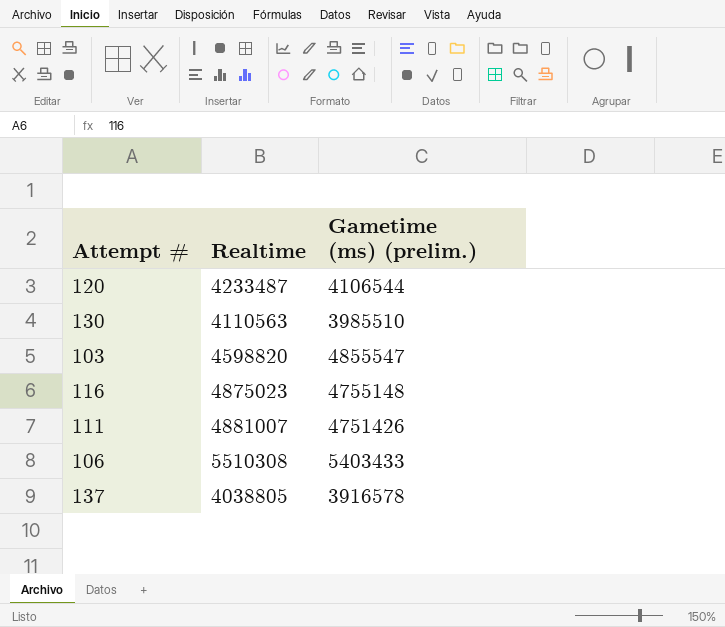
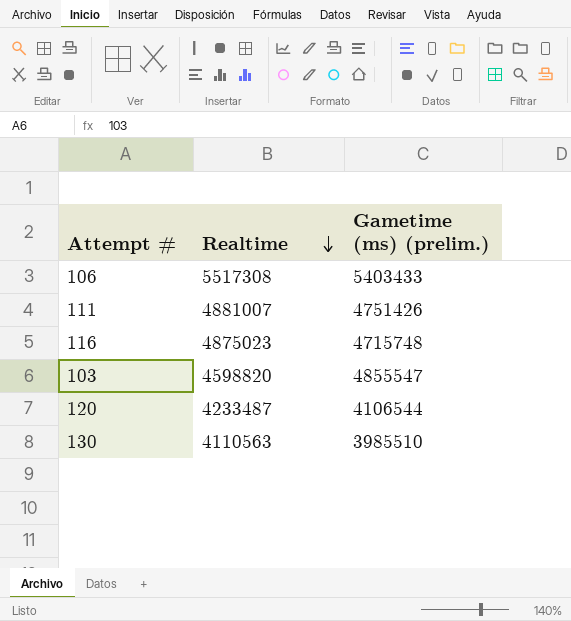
row order: none -> Realtime descending
row 137: 4038805 | 3916578 -> none
106 | Realtime: 5510308 -> 5517308
116 | Gametime (ms) (prelim.): 4755148 -> 4715748

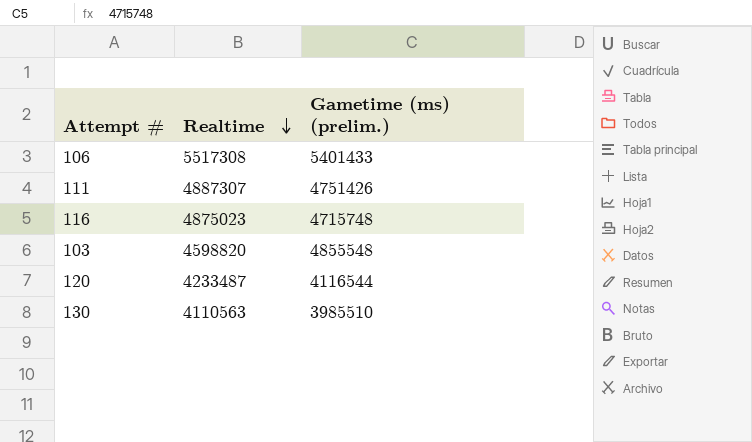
106 | Gametime (ms) (prelim.): 5403433 -> 5401433
111 | Realtime: 4881007 -> 4887307
103 | Gametime (ms) (prelim.): 4855547 -> 4855548
120 | Gametime (ms) (prelim.): 4106544 -> 4116544

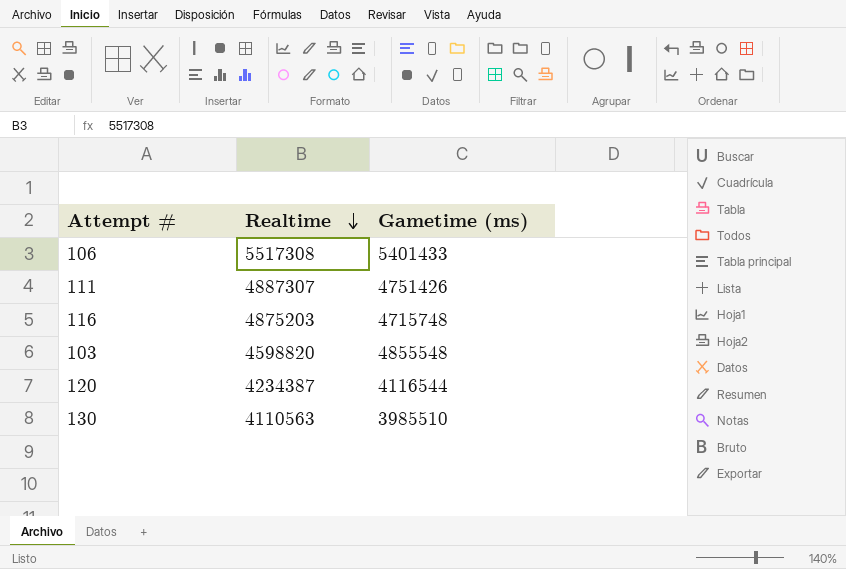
column name: Gametime (ms) (prelim.) -> Gametime (ms)
116 | Realtime: 4875023 -> 4875203
120 | Realtime: 4233487 -> 4234387

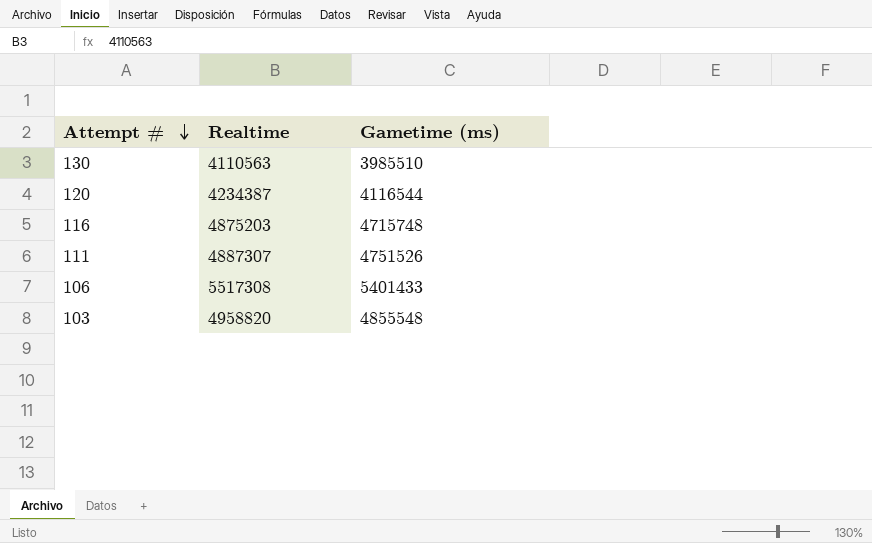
row order: Realtime descending -> Attempt # descending
111 | Gametime (ms): 4751426 -> 4751526
103 | Realtime: 4598820 -> 4958820

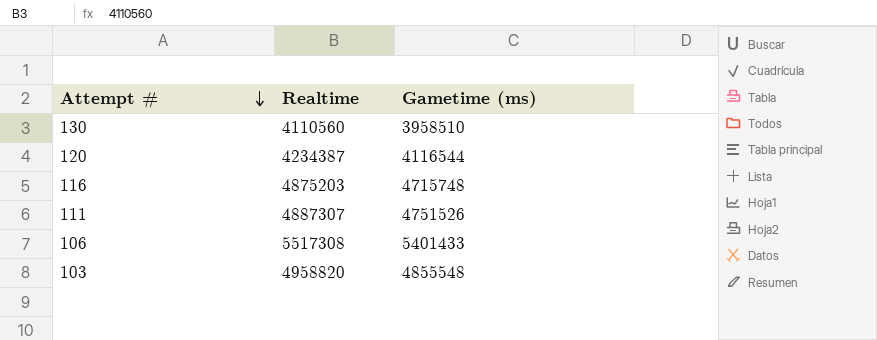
130 | Realtime: 4110563 -> 4110560
130 | Gametime (ms): 3985510 -> 3958510

